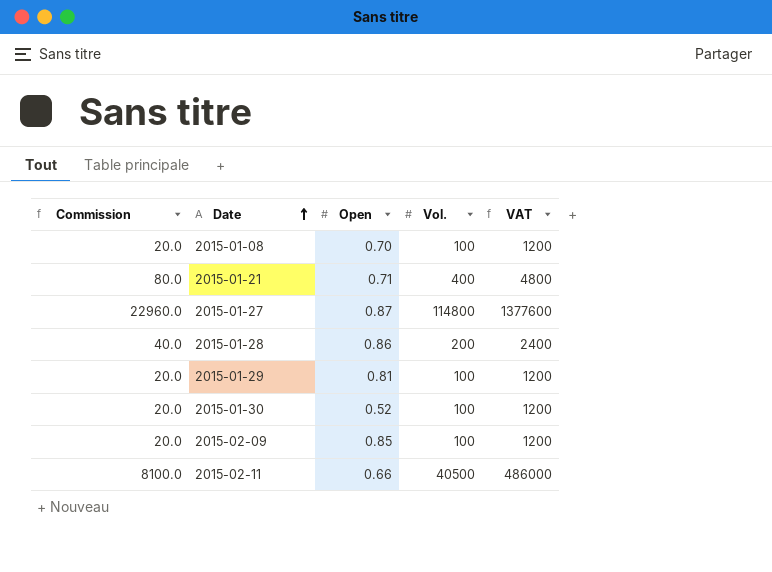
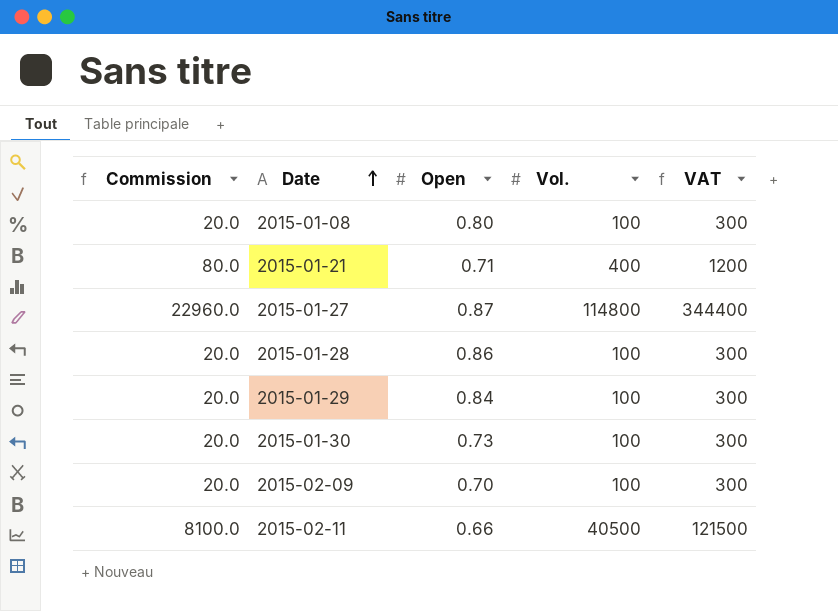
column VAT | formula: [Vol.] * 12 -> [Vol.] * 3
2015-01-08 | Open: 0.70 -> 0.80
2015-01-28 | Commission: 40.0 -> 20.0
2015-01-28 | Vol.: 200 -> 100
2015-01-29 | Open: 0.81 -> 0.84
2015-01-30 | Open: 0.52 -> 0.73
2015-02-09 | Open: 0.85 -> 0.70

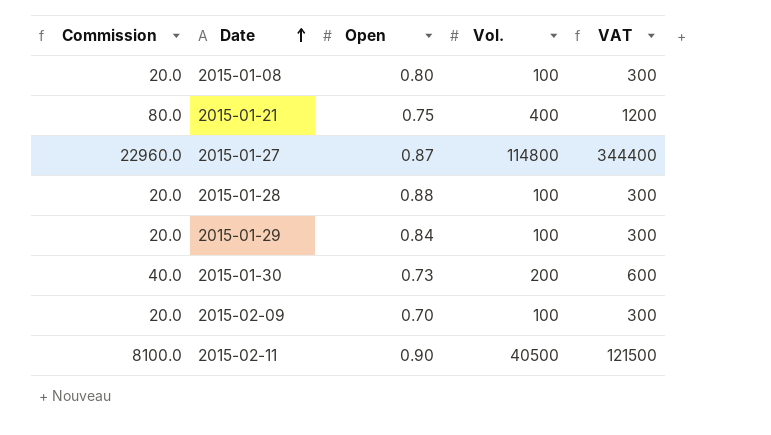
2015-01-21 | Open: 0.71 -> 0.75
2015-01-28 | Open: 0.86 -> 0.88
2015-01-30 | Commission: 20.0 -> 40.0
2015-01-30 | Vol.: 100 -> 200
2015-01-30 | VAT: 300 -> 600
2015-02-11 | Open: 0.66 -> 0.90

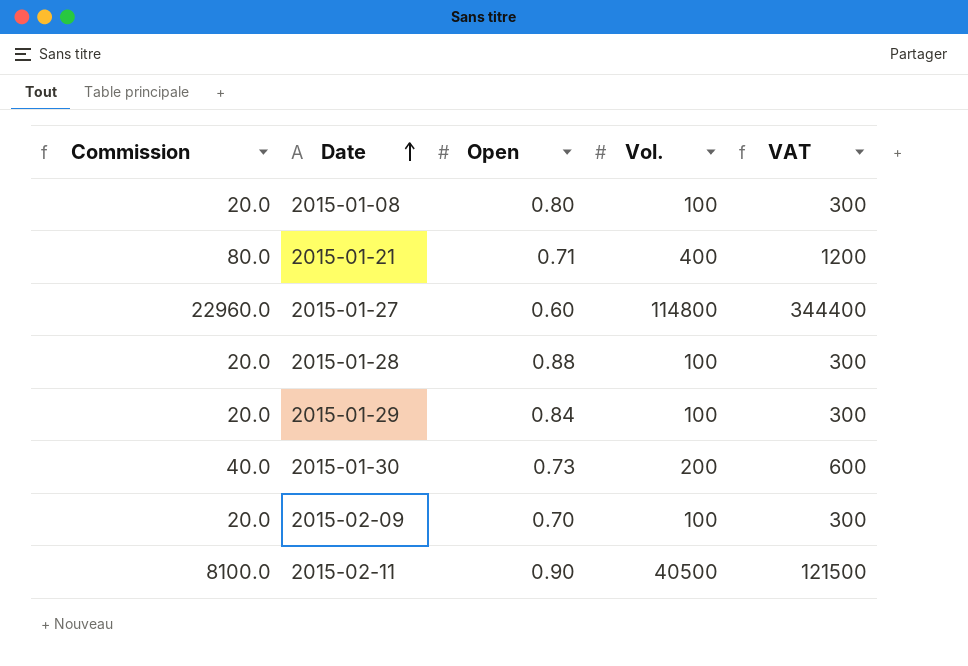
2015-01-21 | Open: 0.75 -> 0.71
2015-01-27 | Open: 0.87 -> 0.60

